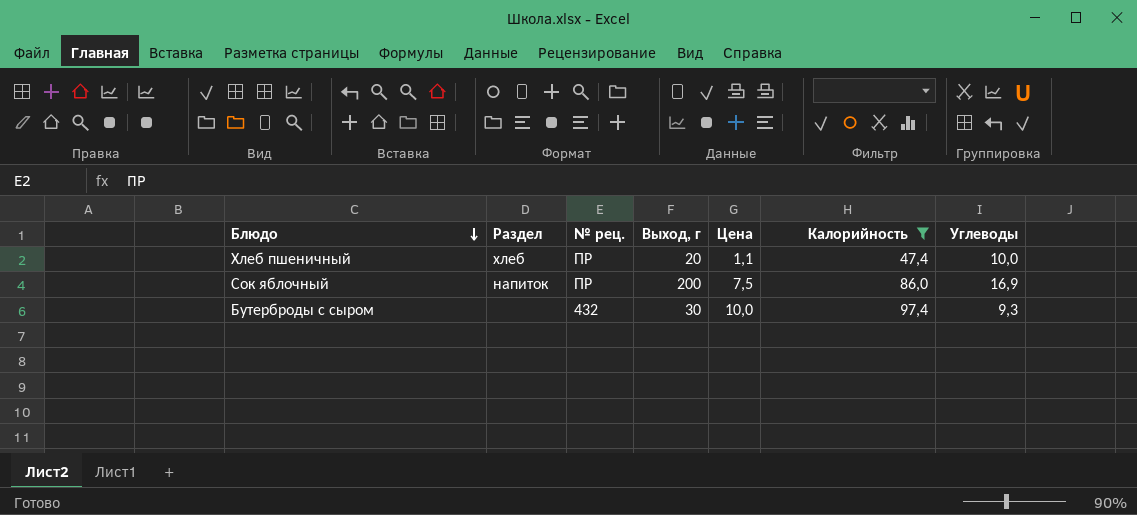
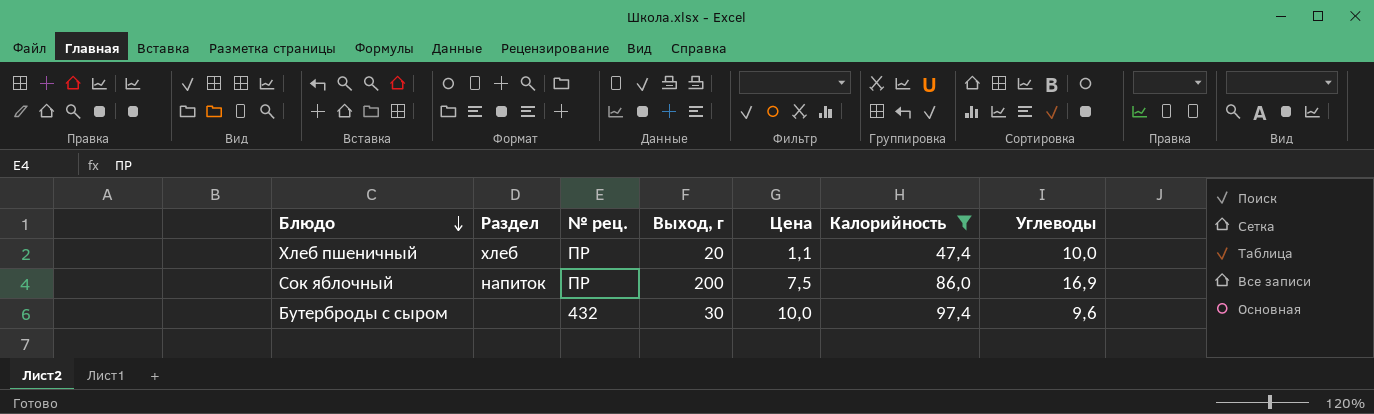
Бутерброды с сыром | Углеводы: 9,3 -> 9,6

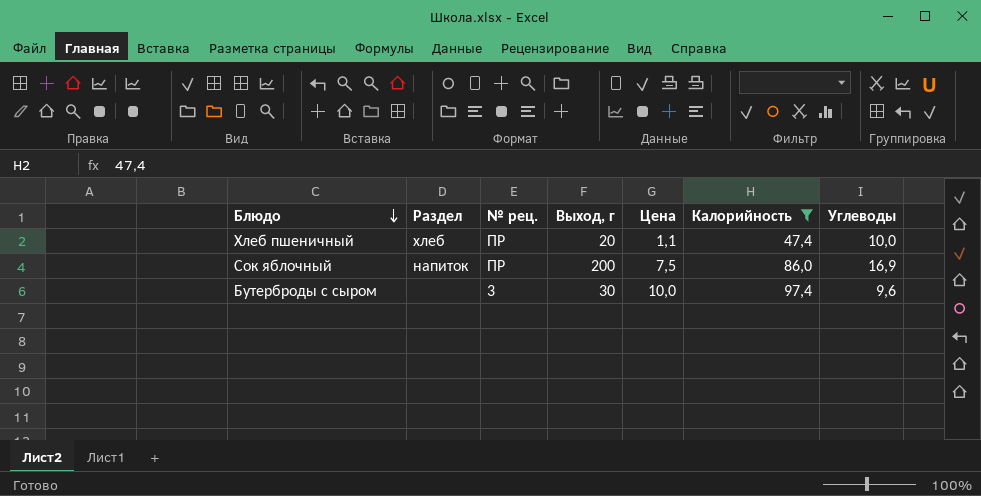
Бутерброды с сыром | № рец.: 432 -> 3

